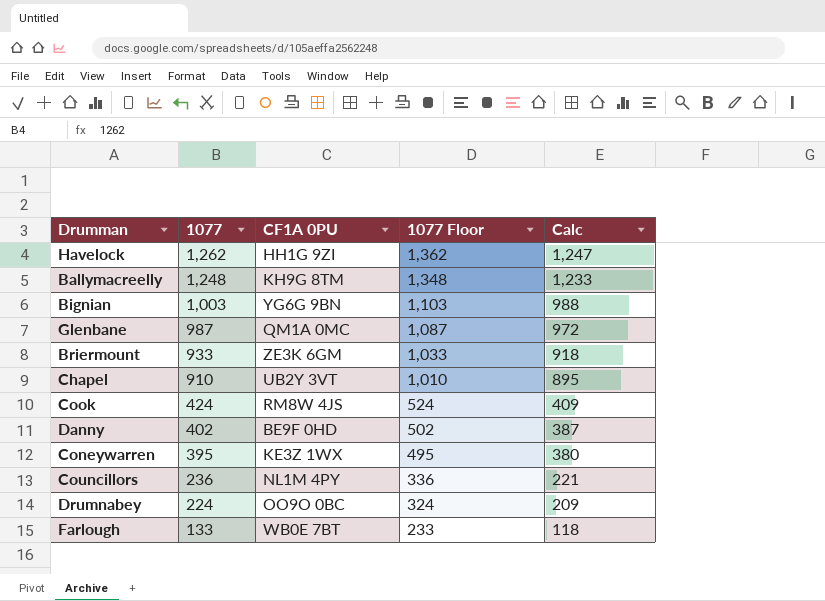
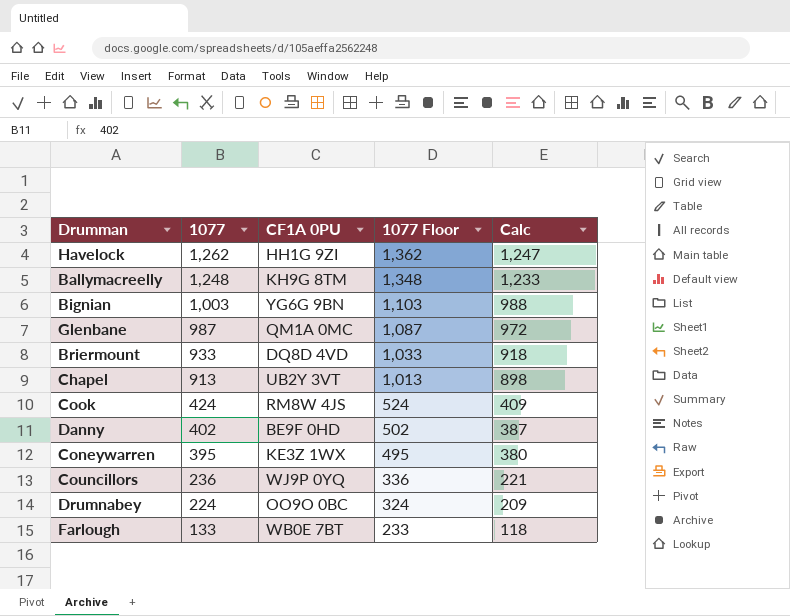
Briermount | CF1A 0PU: ZE3K 6GM -> DQ8D 4VD
Chapel | 1077: 910 -> 913
Chapel | 1077 Floor: 1,010 -> 1,013
Chapel | Calc: 895 -> 898
Councillors | CF1A 0PU: NL1M 4PY -> WJ9P 0YQ

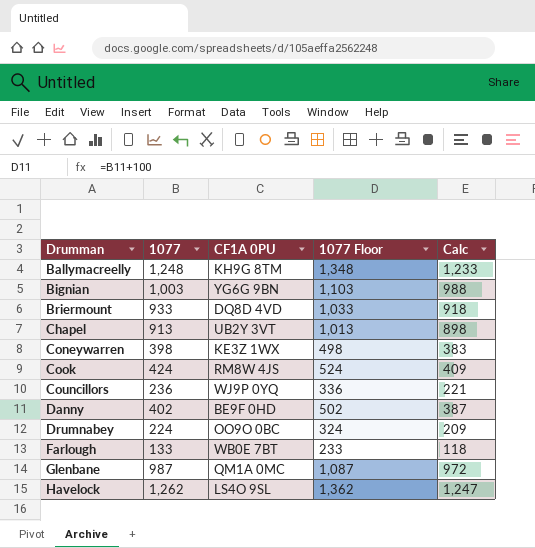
row order: 1077 descending -> Drumman ascending
Coneywarren | 1077: 395 -> 398
Coneywarren | 1077 Floor: 495 -> 498
Coneywarren | Calc: 380 -> 383
Havelock | CF1A 0PU: HH1G 9ZI -> LS4O 9SL

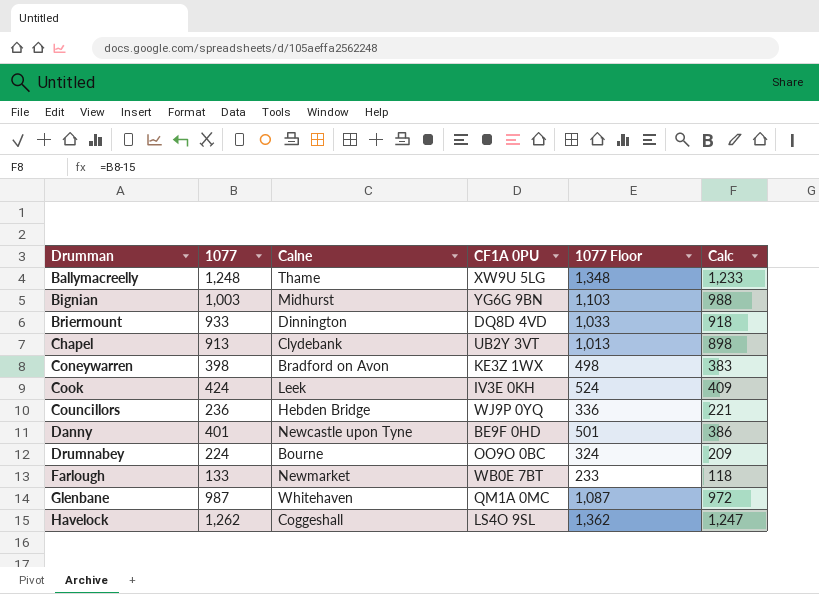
column Calne | position: none -> 3
Ballymacreelly | CF1A 0PU: KH9G 8TM -> XW9U 5LG
Cook | CF1A 0PU: RM8W 4JS -> IV3E 0KH
Danny | 1077: 402 -> 401
Danny | 1077 Floor: 502 -> 501
Danny | Calc: 387 -> 386

